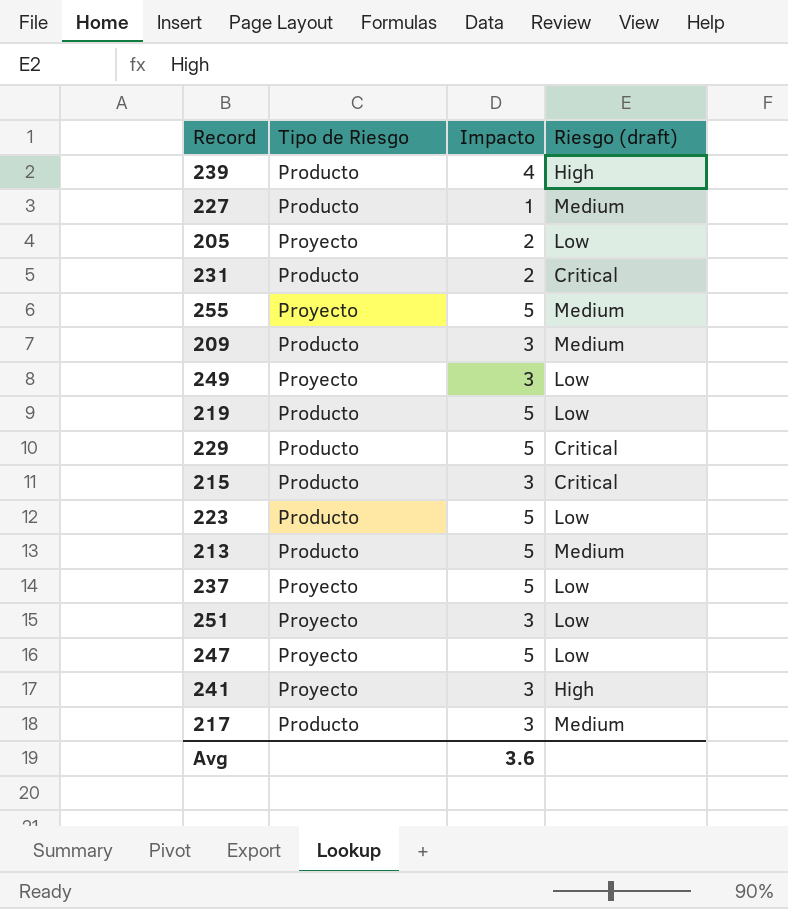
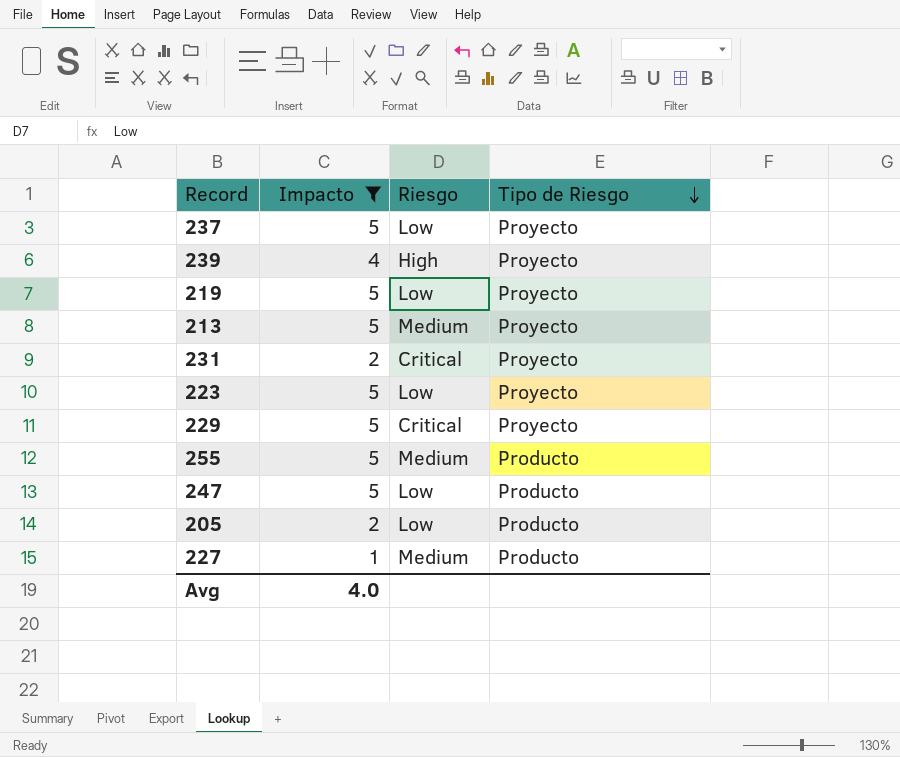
filter: none -> Impacto != 3
row order: none -> Tipo de Riesgo descending
column name: Riesgo (draft) -> Riesgo
column Tipo de Riesgo | position: 2 -> 4
239 | Tipo de Riesgo: Producto -> Proyecto
219 | Tipo de Riesgo: Producto -> Proyecto
213 | Tipo de Riesgo: Producto -> Proyecto
231 | Tipo de Riesgo: Producto -> Proyecto
223 | Tipo de Riesgo: Producto -> Proyecto
229 | Tipo de Riesgo: Producto -> Proyecto
255 | Tipo de Riesgo: Proyecto -> Producto
247 | Tipo de Riesgo: Proyecto -> Producto
205 | Tipo de Riesgo: Proyecto -> Producto
Avg | Impacto: 3.6 -> 4.0

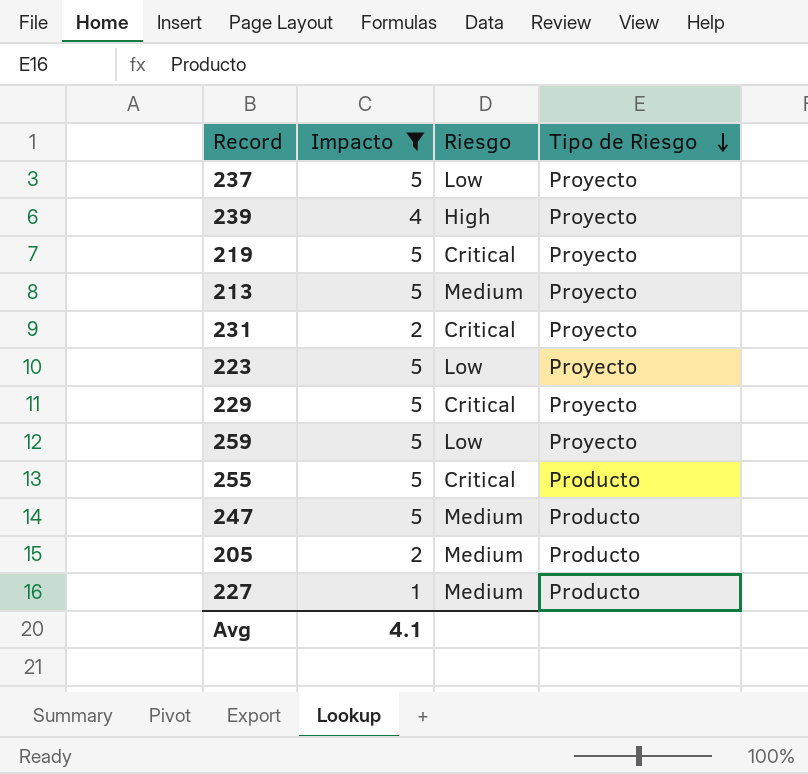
219 | Riesgo: Low -> Critical
row 259: none -> 5 | Low | Proyecto
255 | Riesgo: Medium -> Critical
247 | Riesgo: Low -> Medium
205 | Riesgo: Low -> Medium
Avg | Impacto: 4.0 -> 4.1

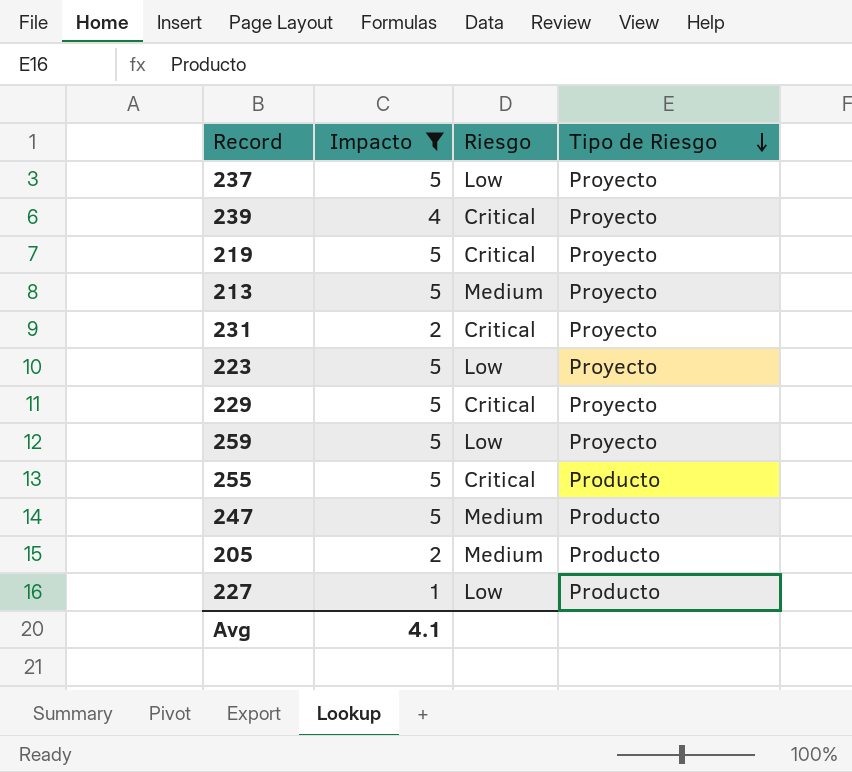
239 | Riesgo: High -> Critical
227 | Riesgo: Medium -> Low

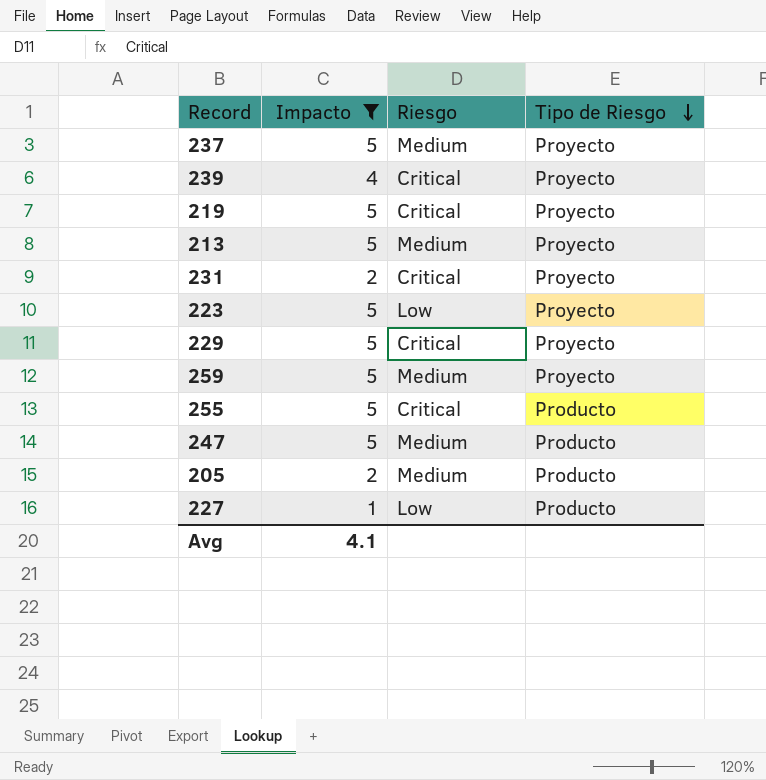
237 | Riesgo: Low -> Medium
259 | Riesgo: Low -> Medium

